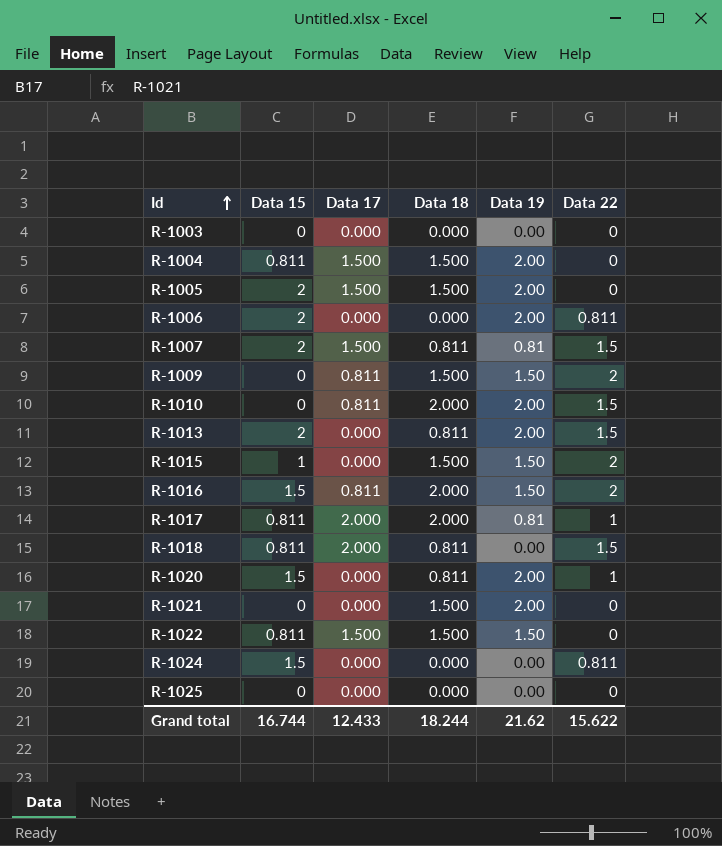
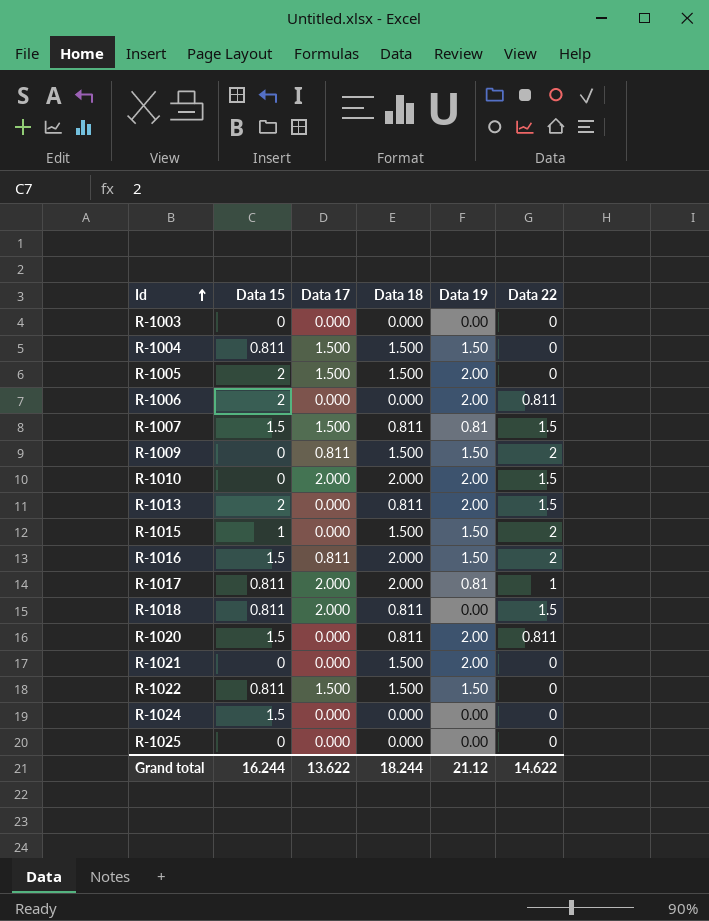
R-1004 | Data 19: 2.00 -> 1.50
R-1007 | Data 15: 2 -> 1.5
R-1010 | Data 17: 0.811 -> 2.000
R-1020 | Data 22: 1 -> 0.811
R-1024 | Data 22: 0.811 -> 0
Grand total | Data 15: 16.744 -> 16.244
Grand total | Data 17: 12.433 -> 13.622
Grand total | Data 19: 21.62 -> 21.12
Grand total | Data 22: 15.622 -> 14.622

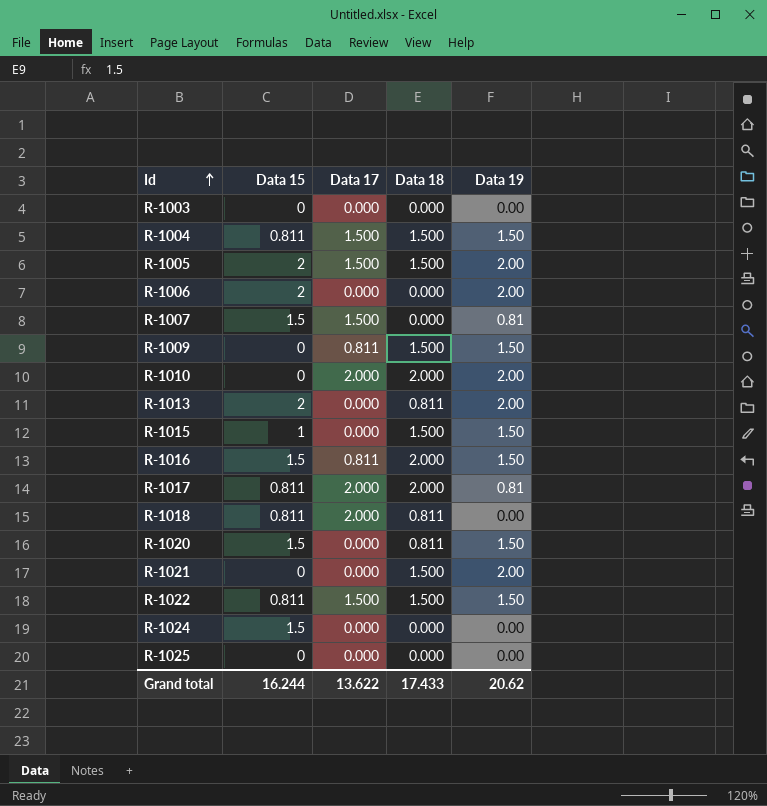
column Data 22 | position: 6 -> none
R-1007 | Data 18: 0.811 -> 0.000
R-1020 | Data 19: 2.00 -> 1.50
Grand total | Data 18: 18.244 -> 17.433
Grand total | Data 19: 21.12 -> 20.62

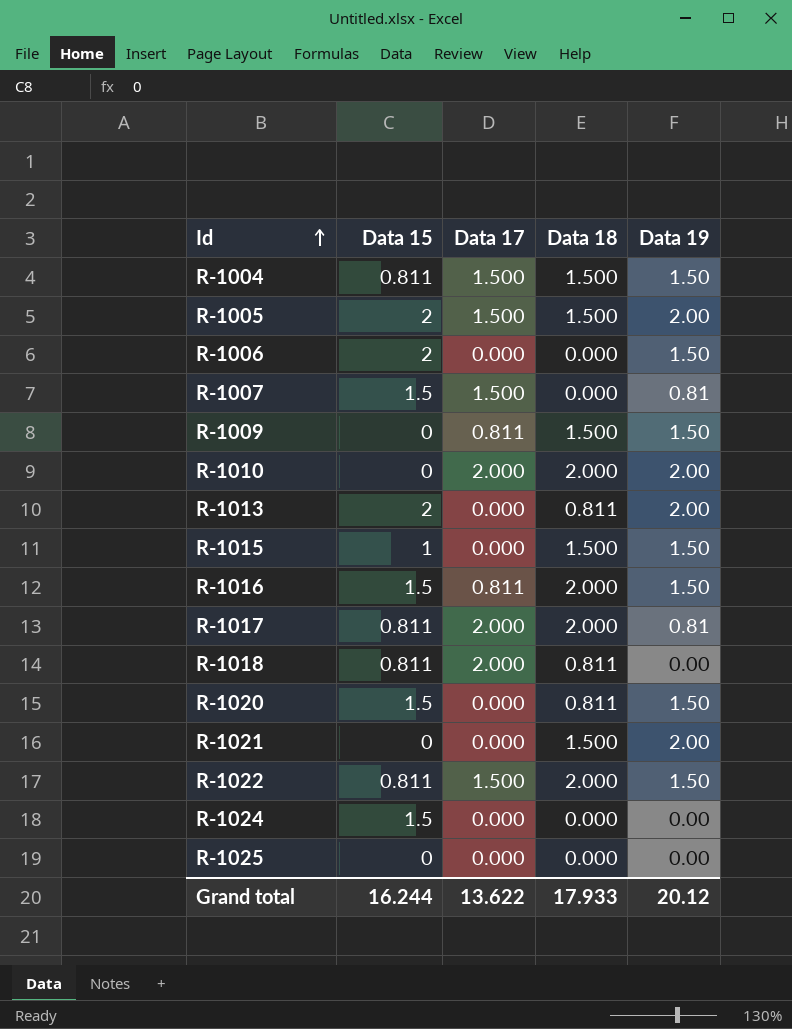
row R-1003: 0 | 0.000 | 0.000 | 0.00 -> none
R-1006 | Data 19: 2.00 -> 1.50
R-1022 | Data 18: 1.500 -> 2.000
Grand total | Data 18: 17.433 -> 17.933
Grand total | Data 19: 20.62 -> 20.12

